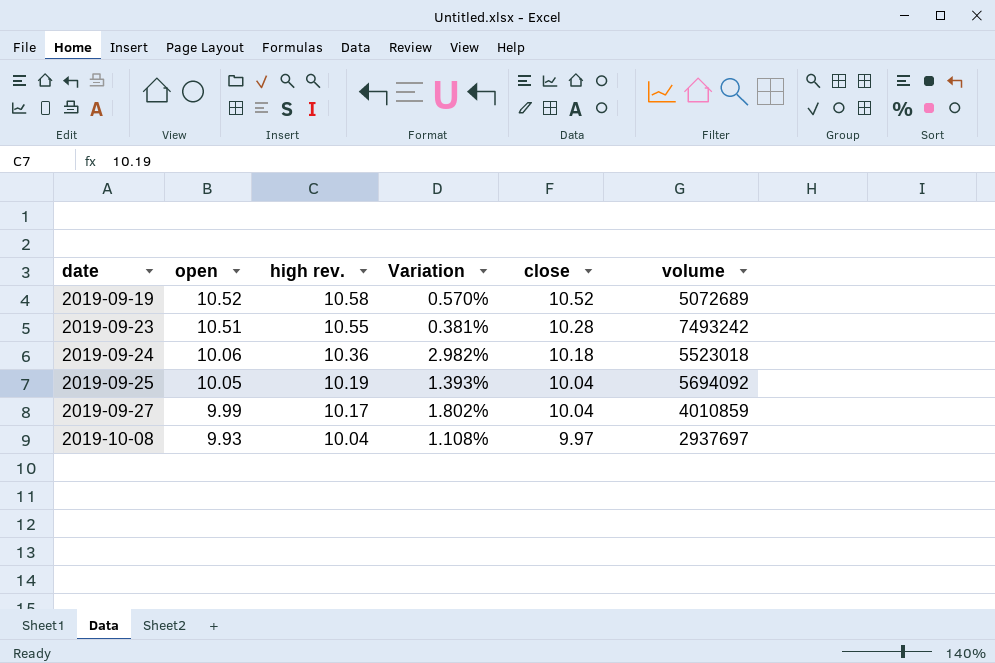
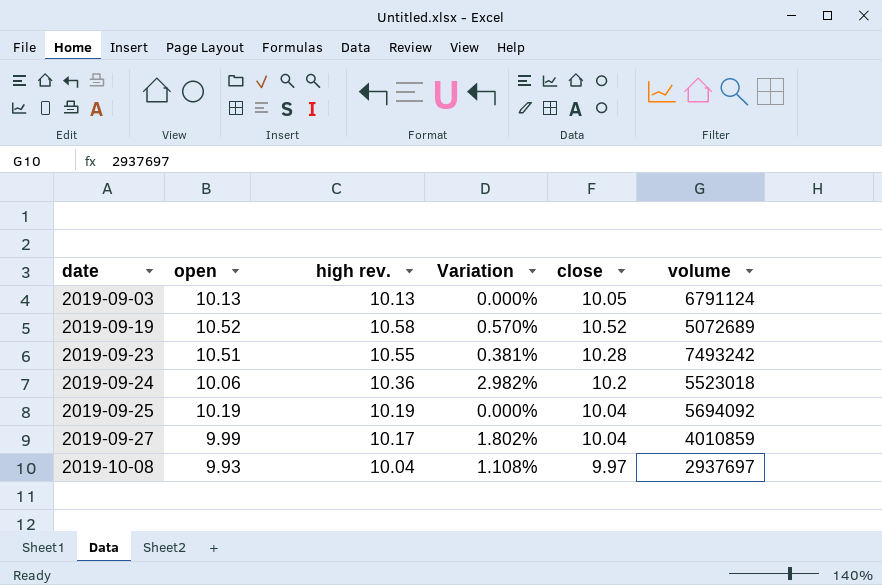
row 2019-09-03: none -> 10.13 | 10.13 | 0.000% | 10.05 | 6791124
2019-09-24 | close: 10.18 -> 10.2
2019-09-25 | open: 10.05 -> 10.19
2019-09-25 | Variation: 1.393% -> 0.000%

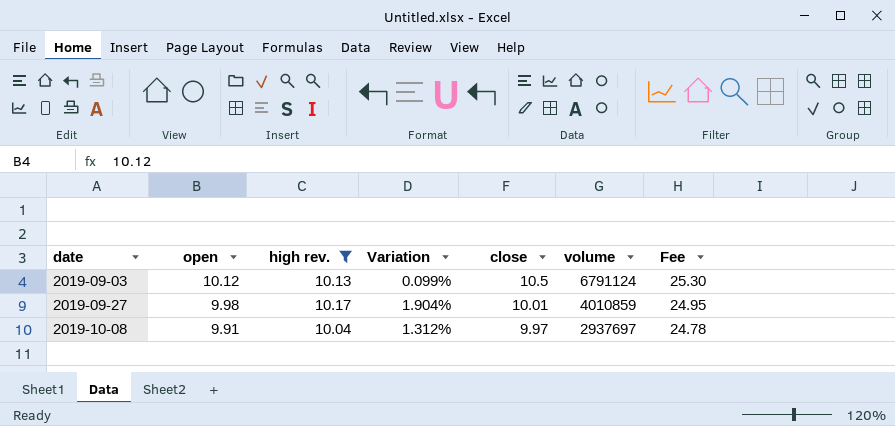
filter: none -> high rev. <= 10.17
column Fee | formula: none -> [open] * 2.5
2019-09-03 | open: 10.13 -> 10.12
2019-09-03 | Variation: 0.000% -> 0.099%
2019-09-03 | close: 10.05 -> 10.5
2019-09-27 | open: 9.99 -> 9.98
2019-09-27 | Variation: 1.802% -> 1.904%
2019-09-27 | close: 10.04 -> 10.01
2019-10-08 | open: 9.93 -> 9.91
2019-10-08 | Variation: 1.108% -> 1.312%

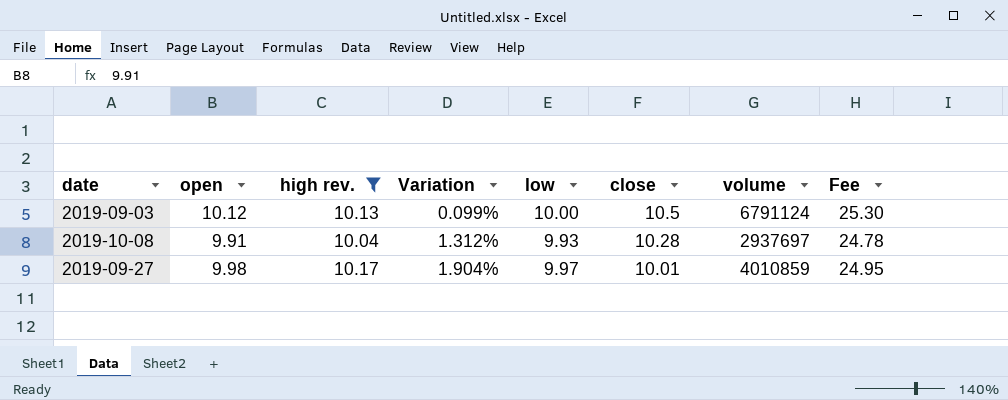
row order: date ascending -> Variation ascending
column low | position: none -> 5
2019-10-08 | close: 9.97 -> 10.28

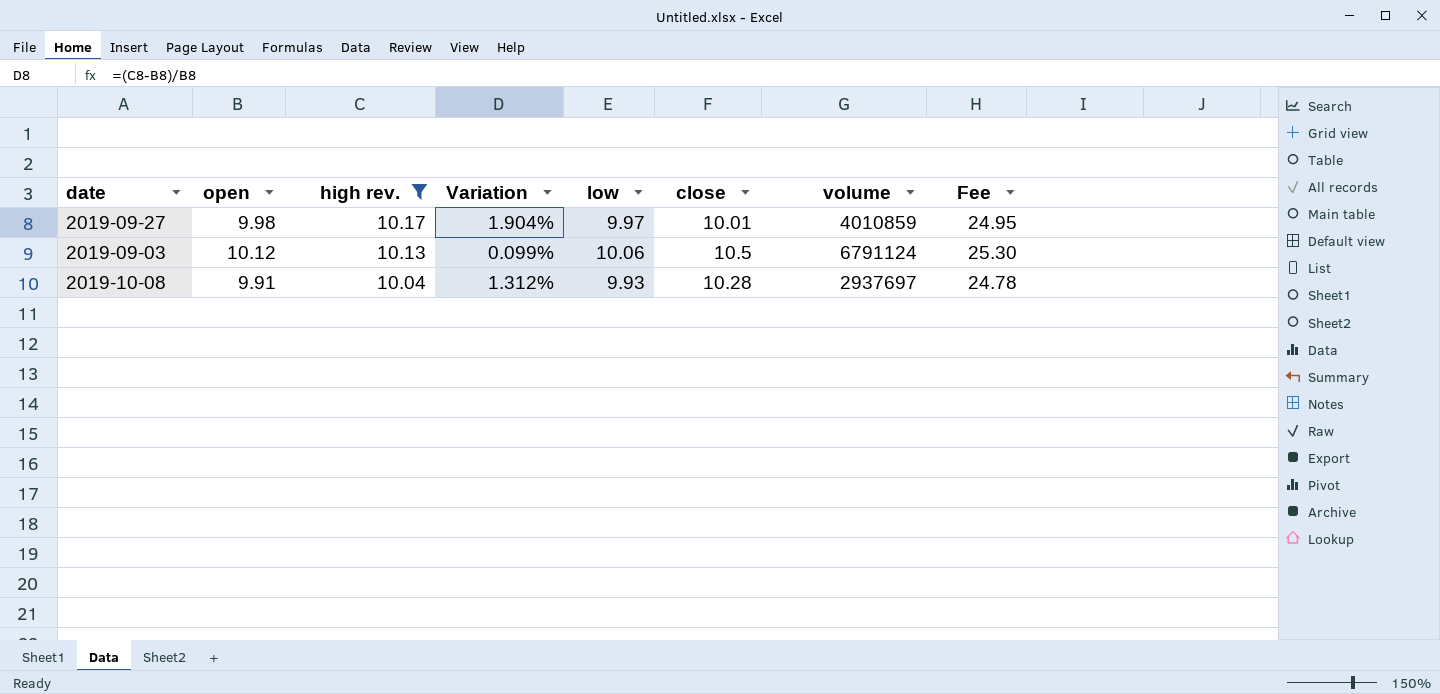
row order: Variation ascending -> high rev. descending
2019-09-03 | low: 10.00 -> 10.06

